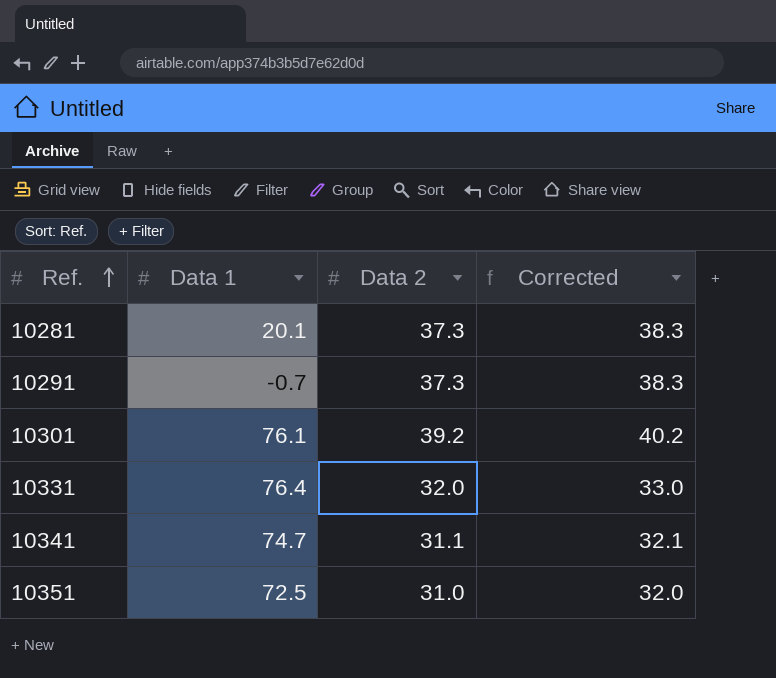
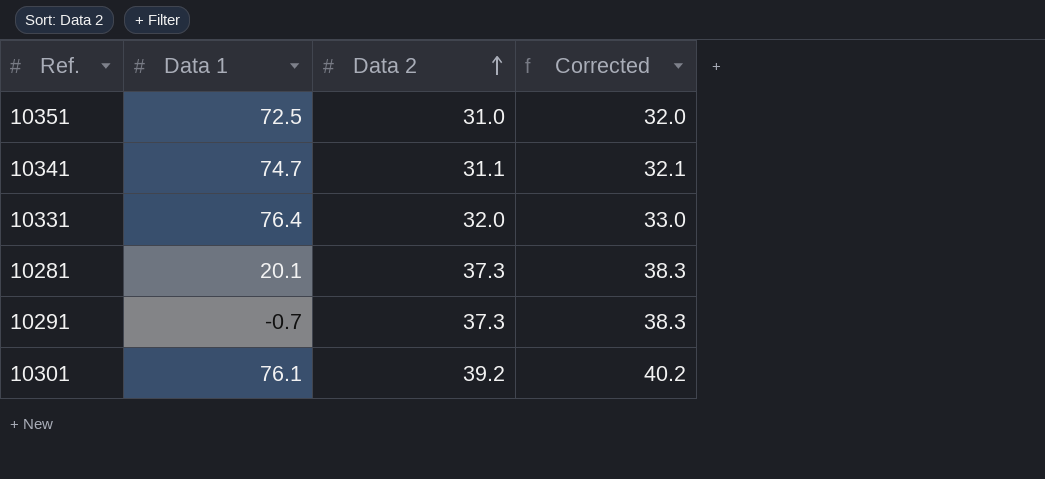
row order: Ref. ascending -> Data 2 ascending

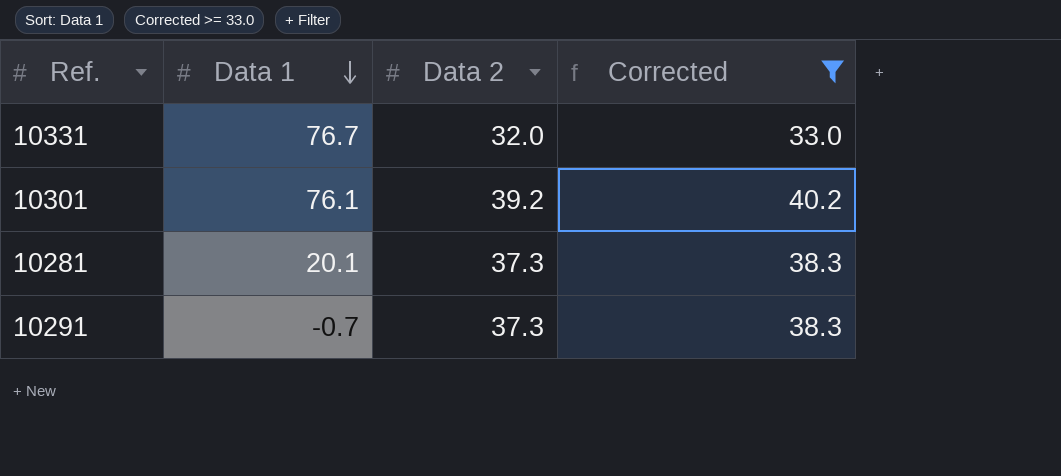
filter: none -> Corrected >= 33.0
row order: Data 2 ascending -> Data 1 descending
10331 | Data 1: 76.4 -> 76.7

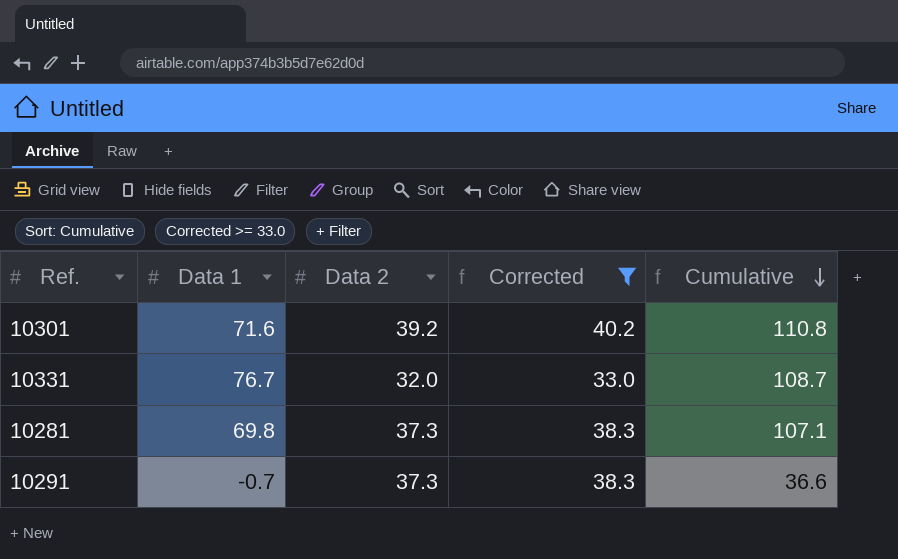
row order: Data 1 descending -> Cumulative descending
column Cumulative | formula: none -> [Data 1] + [Data 2]
10301 | Data 1: 76.1 -> 71.6
10281 | Data 1: 20.1 -> 69.8

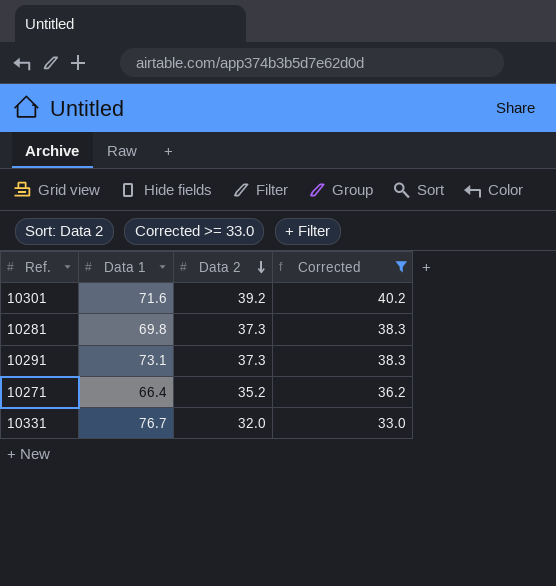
row order: Cumulative descending -> Data 2 descending
column Cumulative | formula: [Data 1] + [Data 2] -> none
10291 | Data 1: -0.7 -> 73.1
row 10271: none -> 66.4 | 35.2 | 36.2

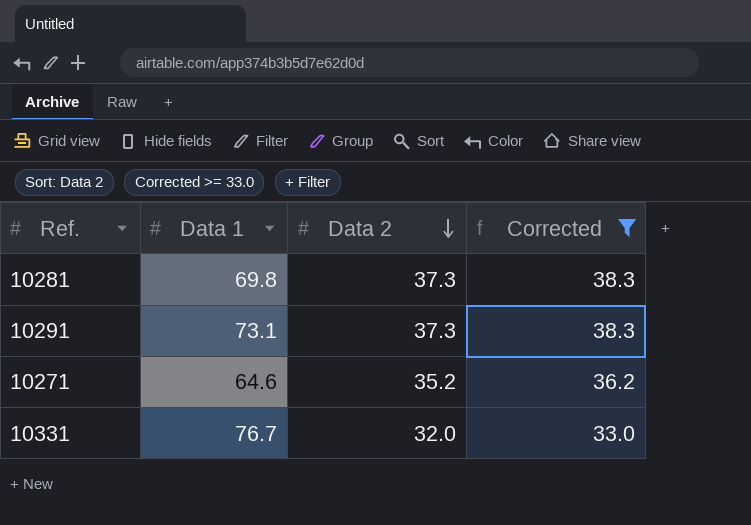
row 10301: 71.6 | 39.2 | 40.2 -> none
10271 | Data 1: 66.4 -> 64.6

